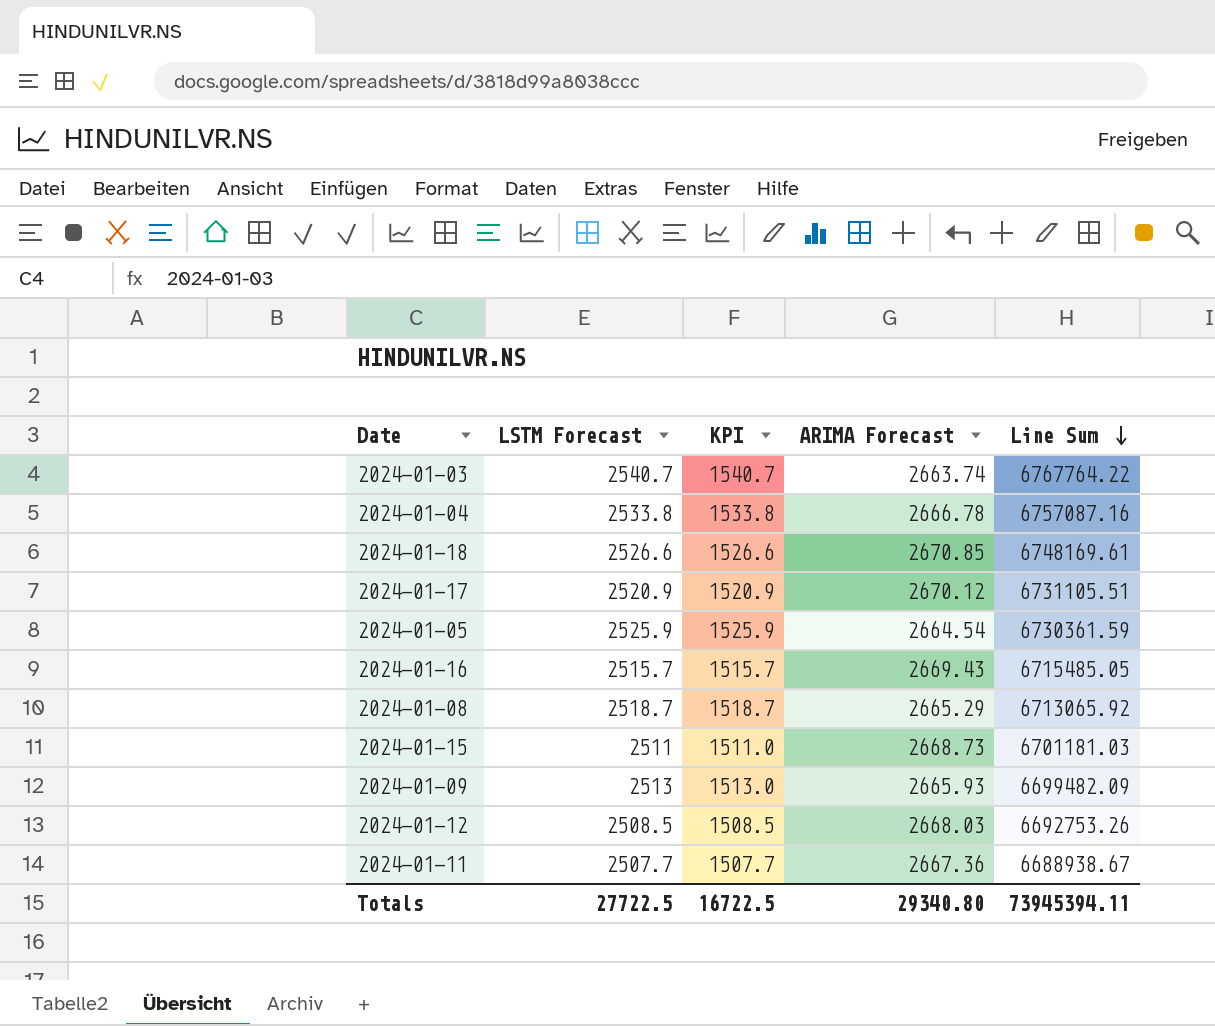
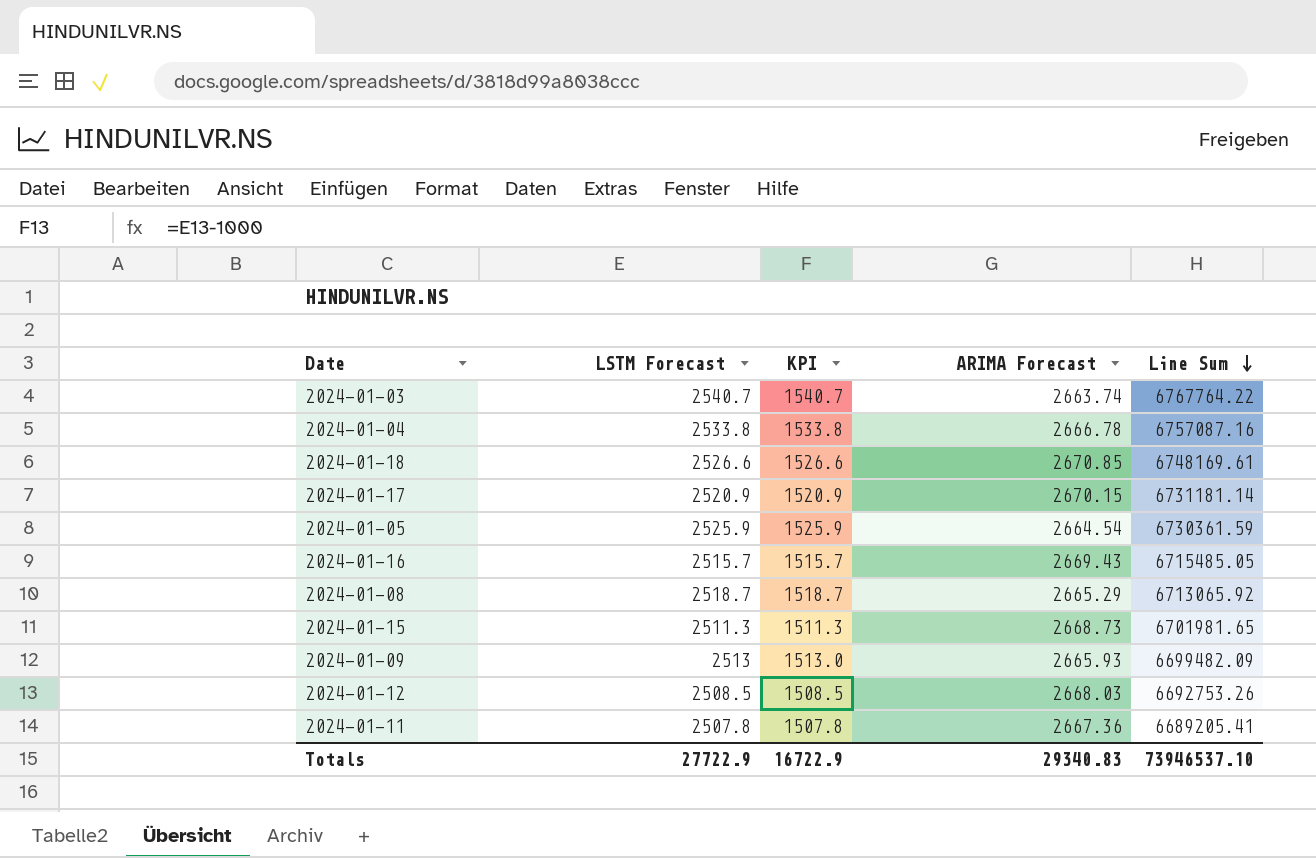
2024-01-17 | ARIMA Forecast: 2670.12 -> 2670.15
2024-01-17 | Line Sum: 6731105.51 -> 6731181.14
2024-01-15 | LSTM Forecast: 2511 -> 2511.3
2024-01-15 | KPI: 1511.0 -> 1511.3
2024-01-15 | Line Sum: 6701181.03 -> 6701981.65
2024-01-11 | LSTM Forecast: 2507.7 -> 2507.8
2024-01-11 | KPI: 1507.7 -> 1507.8
2024-01-11 | Line Sum: 6688938.67 -> 6689205.41
Totals | LSTM Forecast: 27722.5 -> 27722.9
Totals | KPI: 16722.5 -> 16722.9
Totals | ARIMA Forecast: 29340.80 -> 29340.83
Totals | Line Sum: 73945394.11 -> 73946537.10

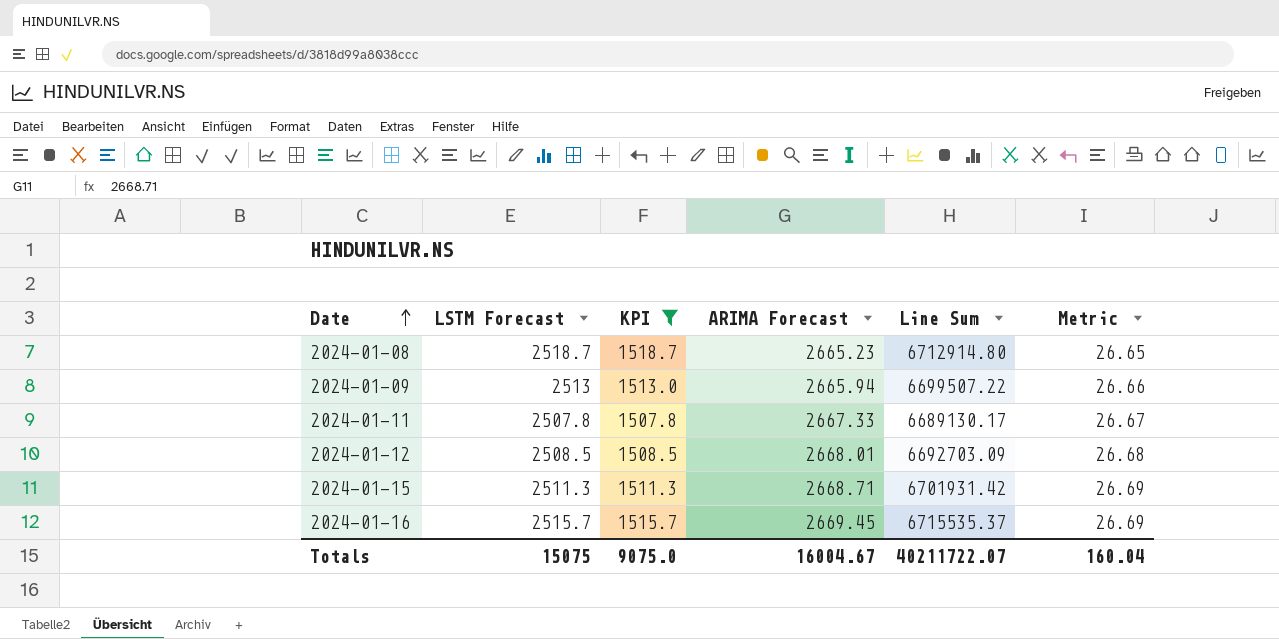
filter: none -> KPI <= 1518.7
row order: Line Sum descending -> Date ascending
column Metric | formula: none -> [ARIMA Forecast] * 0.01
2024-01-08 | ARIMA Forecast: 2665.29 -> 2665.23
2024-01-08 | Line Sum: 6713065.92 -> 6712914.80
2024-01-09 | ARIMA Forecast: 2665.93 -> 2665.94
2024-01-09 | Line Sum: 6699482.09 -> 6699507.22
2024-01-11 | ARIMA Forecast: 2667.36 -> 2667.33
2024-01-11 | Line Sum: 6689205.41 -> 6689130.17
2024-01-12 | ARIMA Forecast: 2668.03 -> 2668.01
2024-01-12 | Line Sum: 6692753.26 -> 6692703.09
2024-01-15 | ARIMA Forecast: 2668.73 -> 2668.71
2024-01-15 | Line Sum: 6701981.65 -> 6701931.42
2024-01-16 | ARIMA Forecast: 2669.43 -> 2669.45
2024-01-16 | Line Sum: 6715485.05 -> 6715535.37
Totals | LSTM Forecast: 27722.9 -> 15075
Totals | KPI: 16722.9 -> 9075.0
Totals | ARIMA Forecast: 29340.83 -> 16004.67
Totals | Line Sum: 73946537.10 -> 40211722.07

